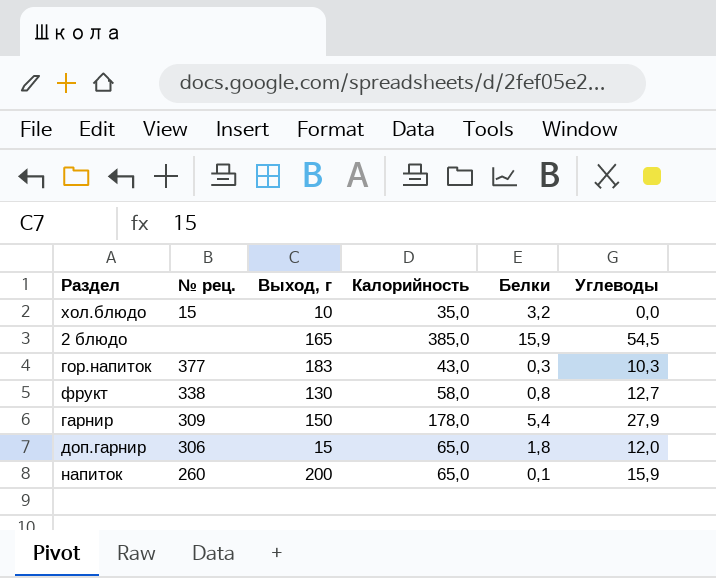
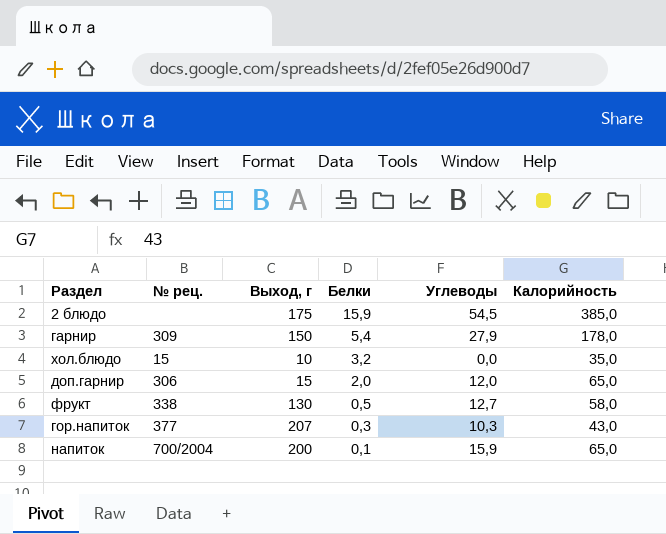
row order: none -> Белки descending
column Калорийность | position: 4 -> 6
2 блюдо | Выход, г: 165 -> 175
доп.гарнир | Белки: 1,8 -> 2,0
фрукт | Белки: 0,8 -> 0,5
гор.напиток | Выход, г: 183 -> 207
напиток | № рец.: 260 -> 700/2004

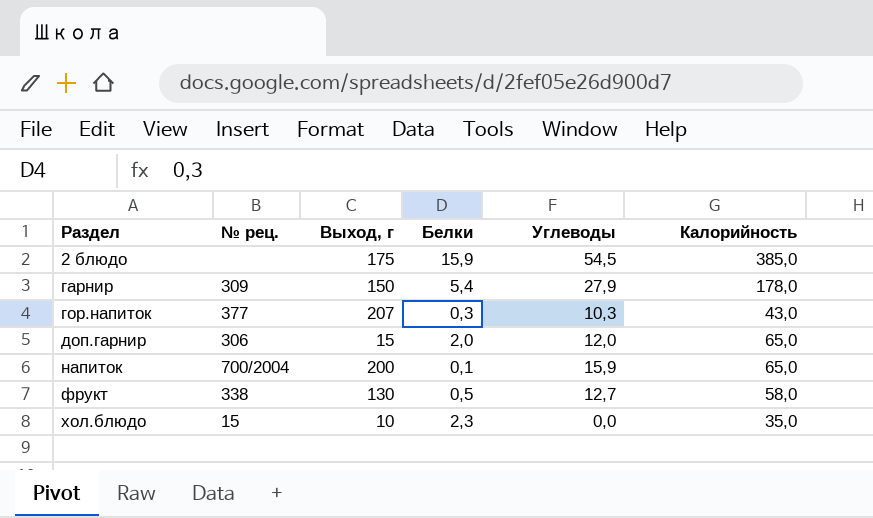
row order: Белки descending -> Раздел ascending
хол.блюдо | Белки: 3,2 -> 2,3

